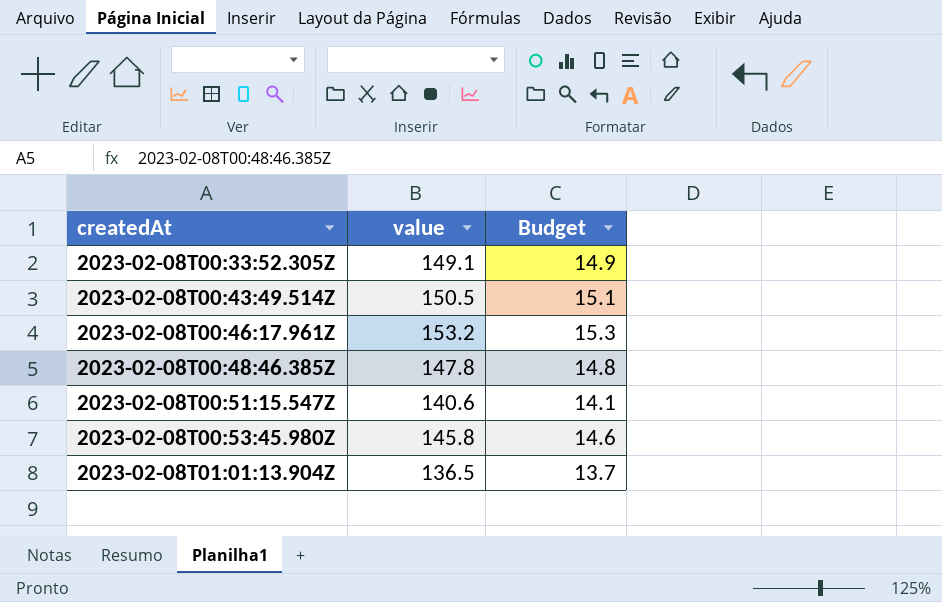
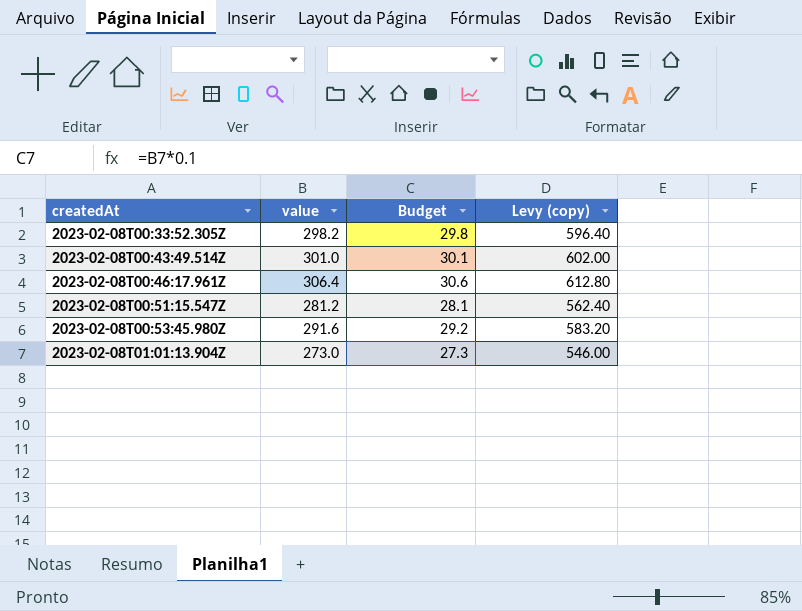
column Levy (copy) | formula: none -> [value] * 2
row 2023-02-08T00:48:46.385Z: 147.8 | 14.8 -> none
2023-02-08T00:33:52.305Z | value: 149.1 -> 298.2
2023-02-08T00:33:52.305Z | Budget: 14.9 -> 29.8
2023-02-08T00:43:49.514Z | value: 150.5 -> 301.0
2023-02-08T00:43:49.514Z | Budget: 15.1 -> 30.1
2023-02-08T00:46:17.961Z | value: 153.2 -> 306.4
2023-02-08T00:46:17.961Z | Budget: 15.3 -> 30.6
2023-02-08T00:51:15.547Z | value: 140.6 -> 281.2
2023-02-08T00:51:15.547Z | Budget: 14.1 -> 28.1
2023-02-08T00:53:45.980Z | value: 145.8 -> 291.6
2023-02-08T00:53:45.980Z | Budget: 14.6 -> 29.2
2023-02-08T01:01:13.904Z | value: 136.5 -> 273.0
2023-02-08T01:01:13.904Z | Budget: 13.7 -> 27.3

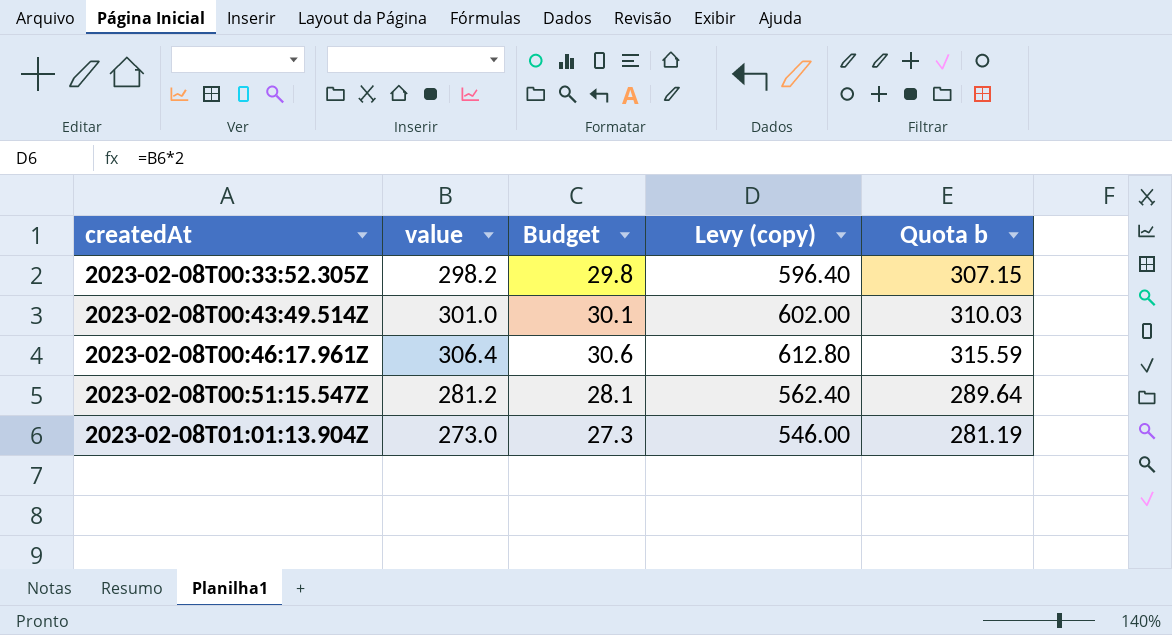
column Quota b | formula: none -> [value] * 1.03
row 2023-02-08T00:53:45.980Z: 291.6 | 29.2 | 583.20 -> none

